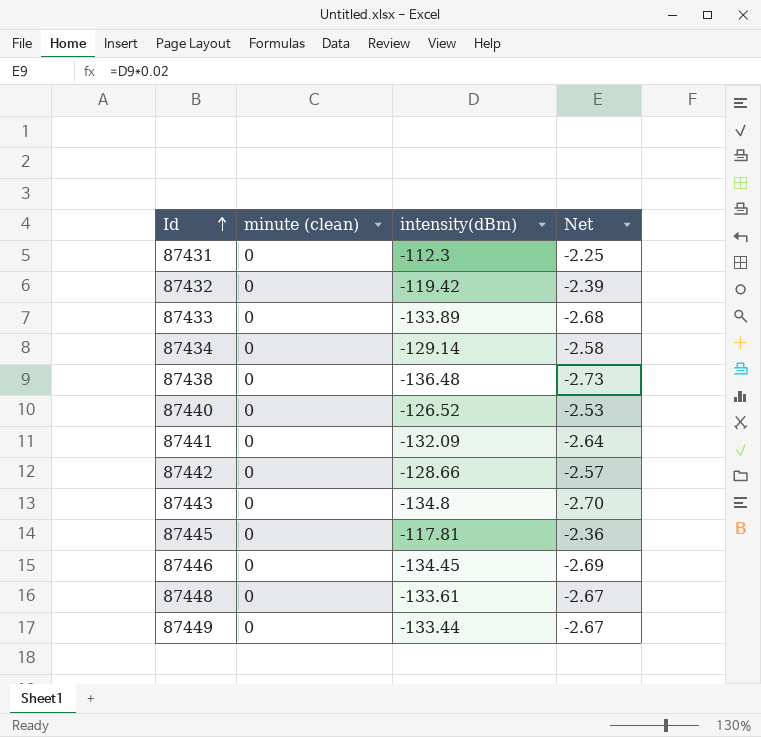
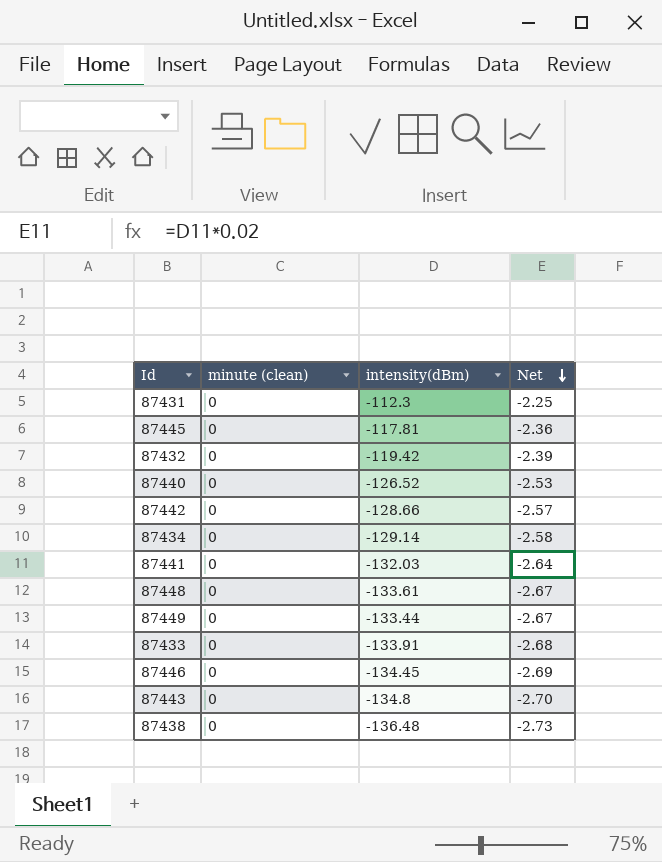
row order: Id ascending -> Net descending
87441 | intensity(dBm): -132.09 -> -132.03
87433 | intensity(dBm): -133.89 -> -133.91

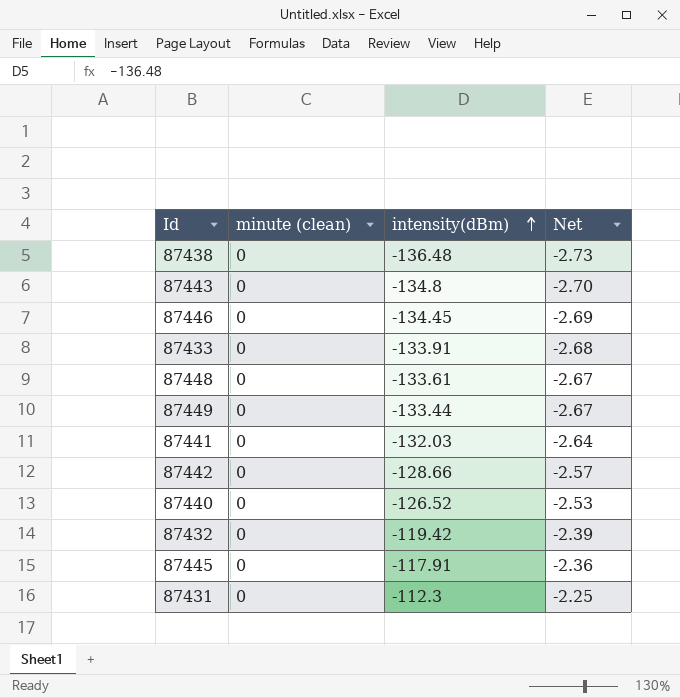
row order: Net descending -> intensity(dBm) ascending
row 87434: 0 | -129.14 | -2.58 -> none
87445 | intensity(dBm): -117.81 -> -117.91

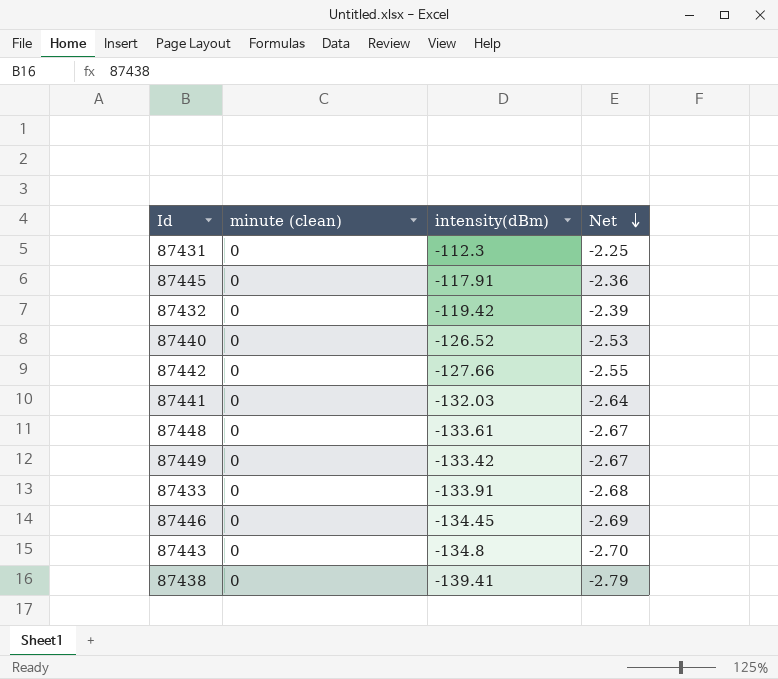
row order: intensity(dBm) ascending -> Net descending
87442 | intensity(dBm): -128.66 -> -127.66
87442 | Net: -2.57 -> -2.55
87449 | intensity(dBm): -133.44 -> -133.42
87438 | intensity(dBm): -136.48 -> -139.41
87438 | Net: -2.73 -> -2.79

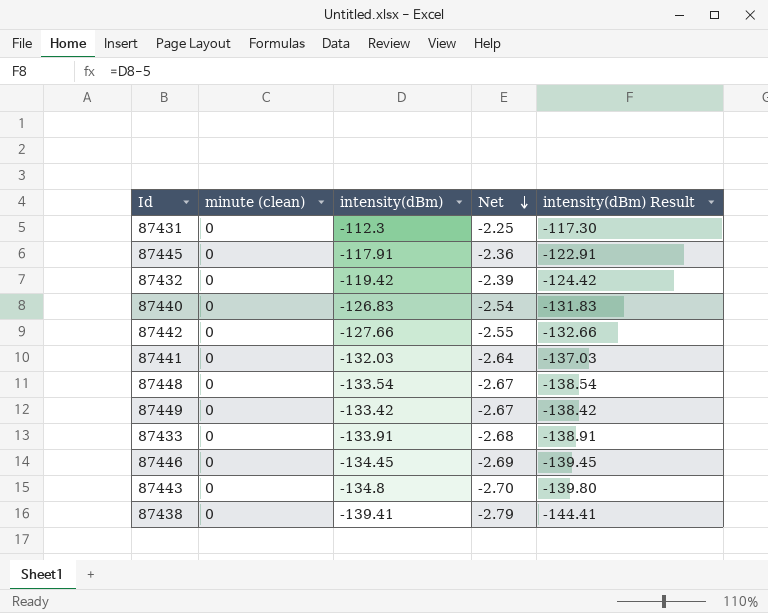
column intensity(dBm) Result | formula: none -> [intensity(dBm)] - 5
87440 | intensity(dBm): -126.52 -> -126.83
87440 | Net: -2.53 -> -2.54
87448 | intensity(dBm): -133.61 -> -133.54

